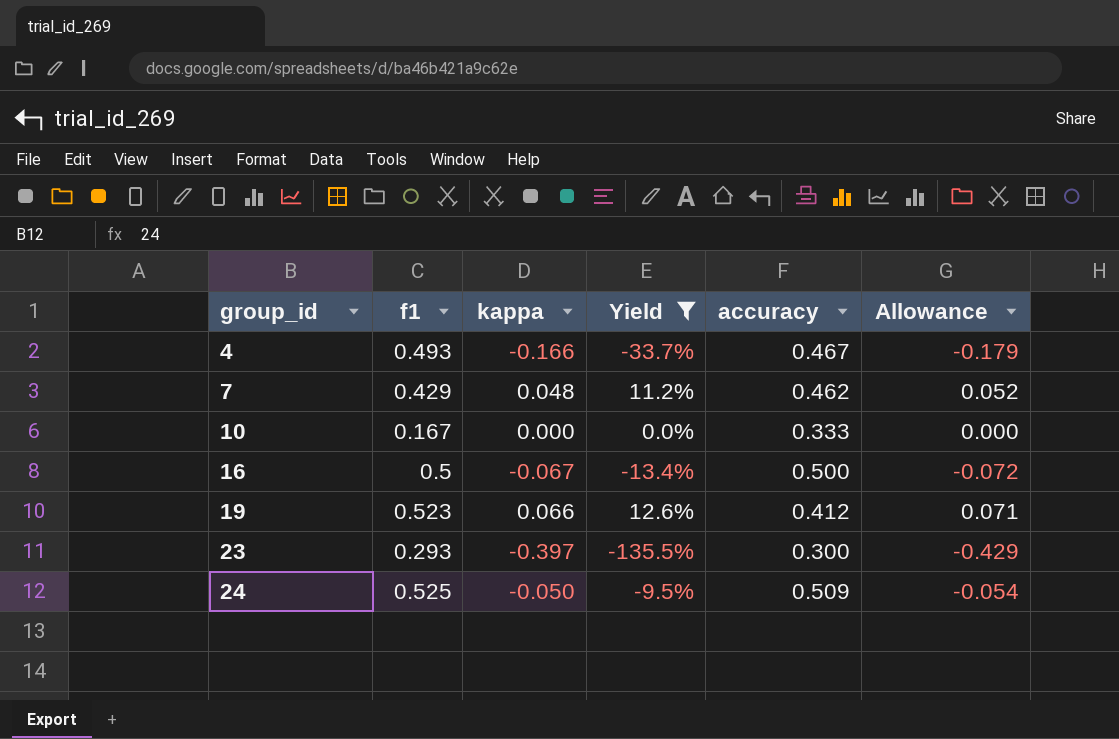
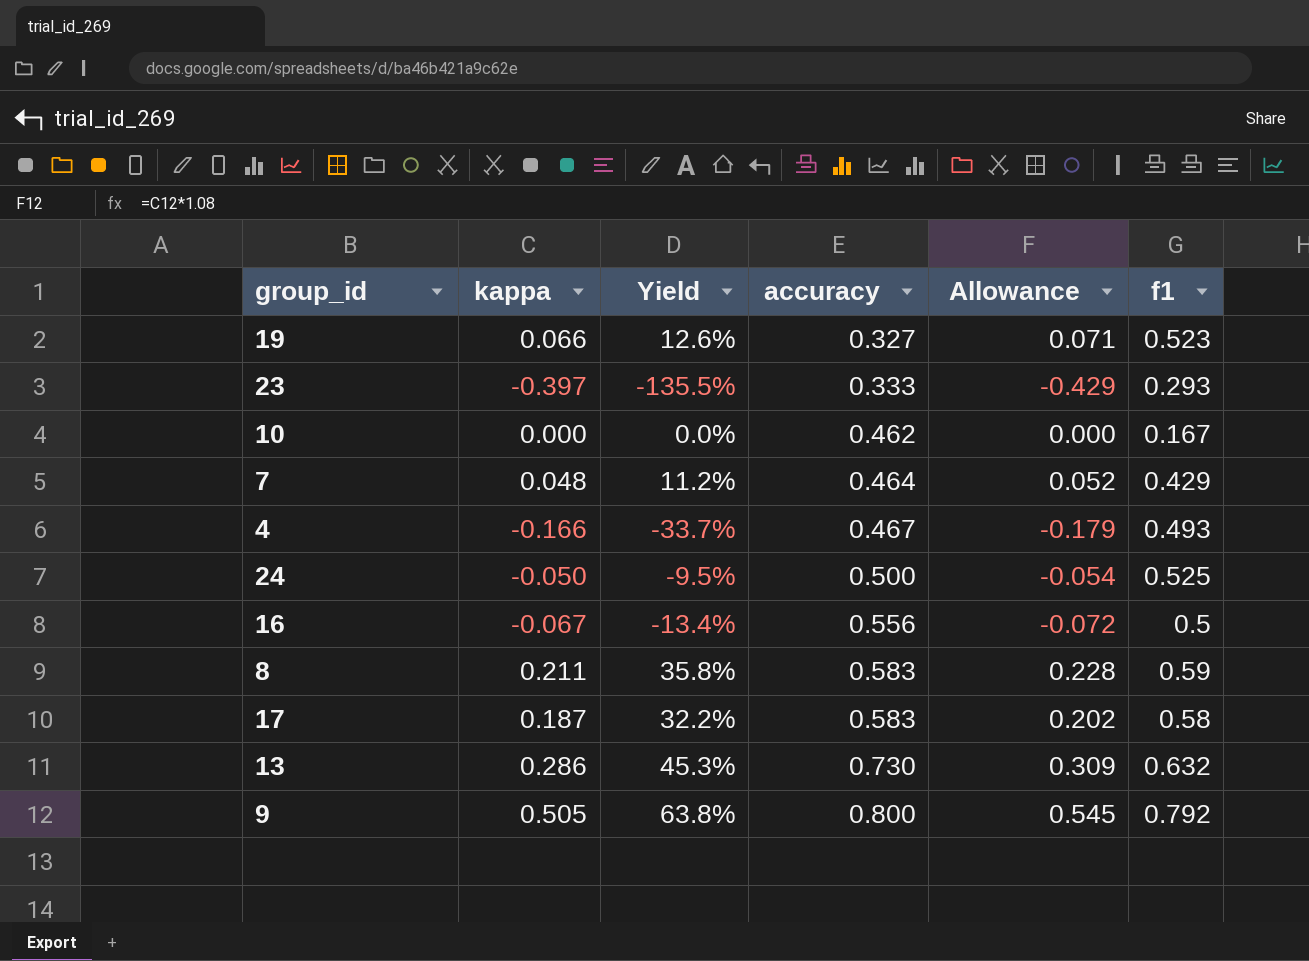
filter: Yield <= 12.6% -> none
row order: group_id ascending -> accuracy ascending
column f1 | position: 2 -> 6
19 | accuracy: 0.412 -> 0.327
23 | accuracy: 0.300 -> 0.333
10 | accuracy: 0.333 -> 0.462
7 | accuracy: 0.462 -> 0.464
24 | accuracy: 0.509 -> 0.500
16 | accuracy: 0.500 -> 0.556

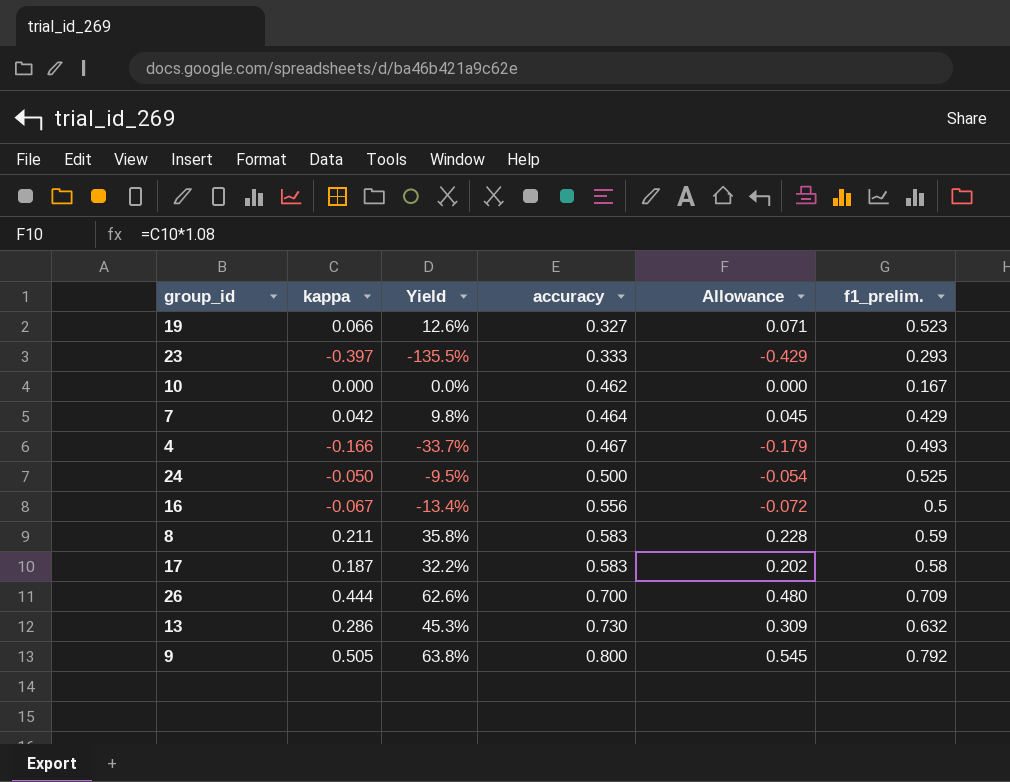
column name: f1 -> f1_prelim.
7 | kappa: 0.048 -> 0.042
7 | Yield: 11.2% -> 9.8%
7 | Allowance: 0.052 -> 0.045
row 26: none -> 0.444 | 62.6% | 0.700 | 0.480 | 0.709

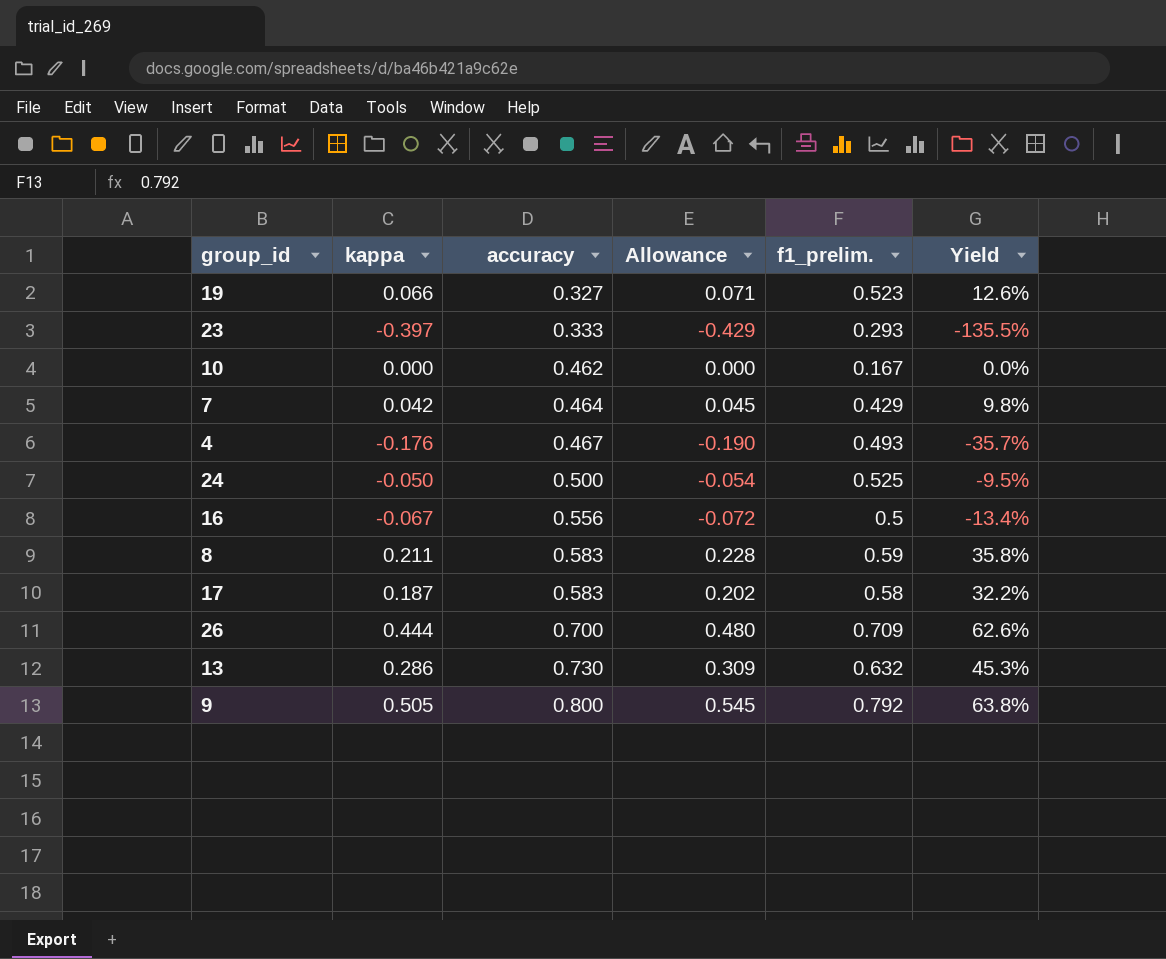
column Yield | position: 3 -> 6
4 | kappa: -0.166 -> -0.176
4 | Allowance: -0.179 -> -0.190
4 | Yield: -33.7% -> -35.7%

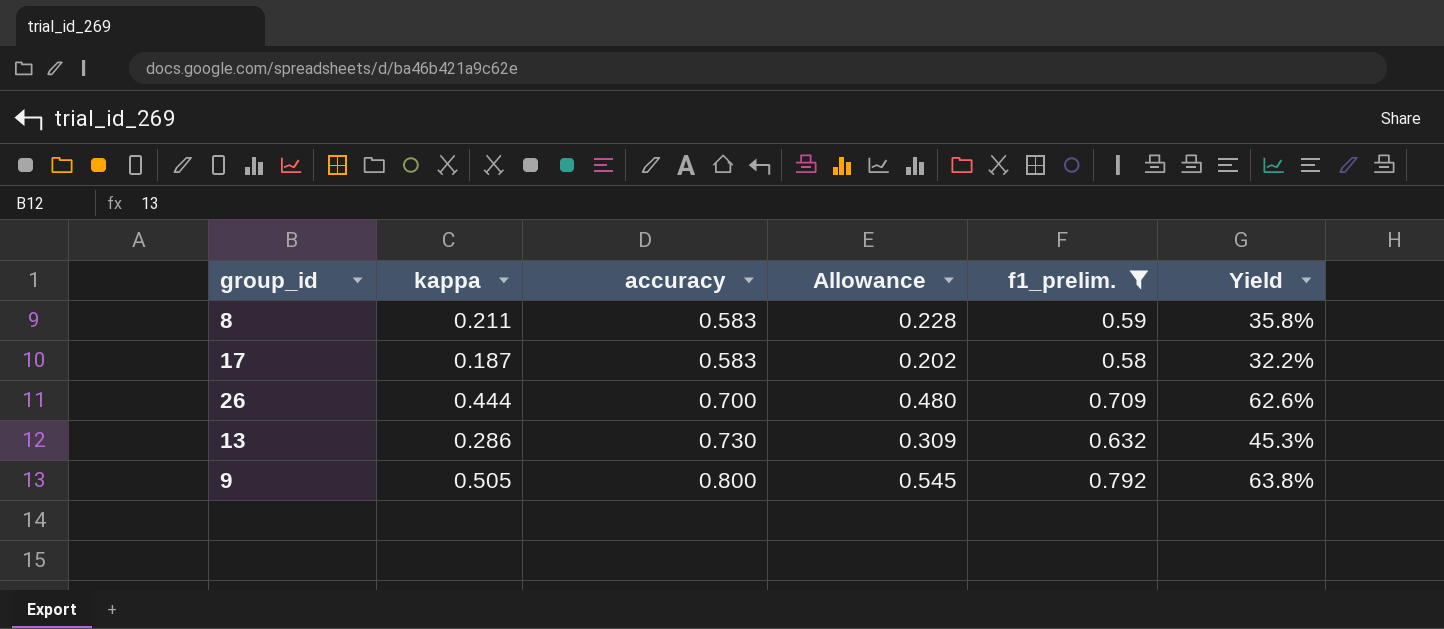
filter: none -> f1_prelim. >= 0.58

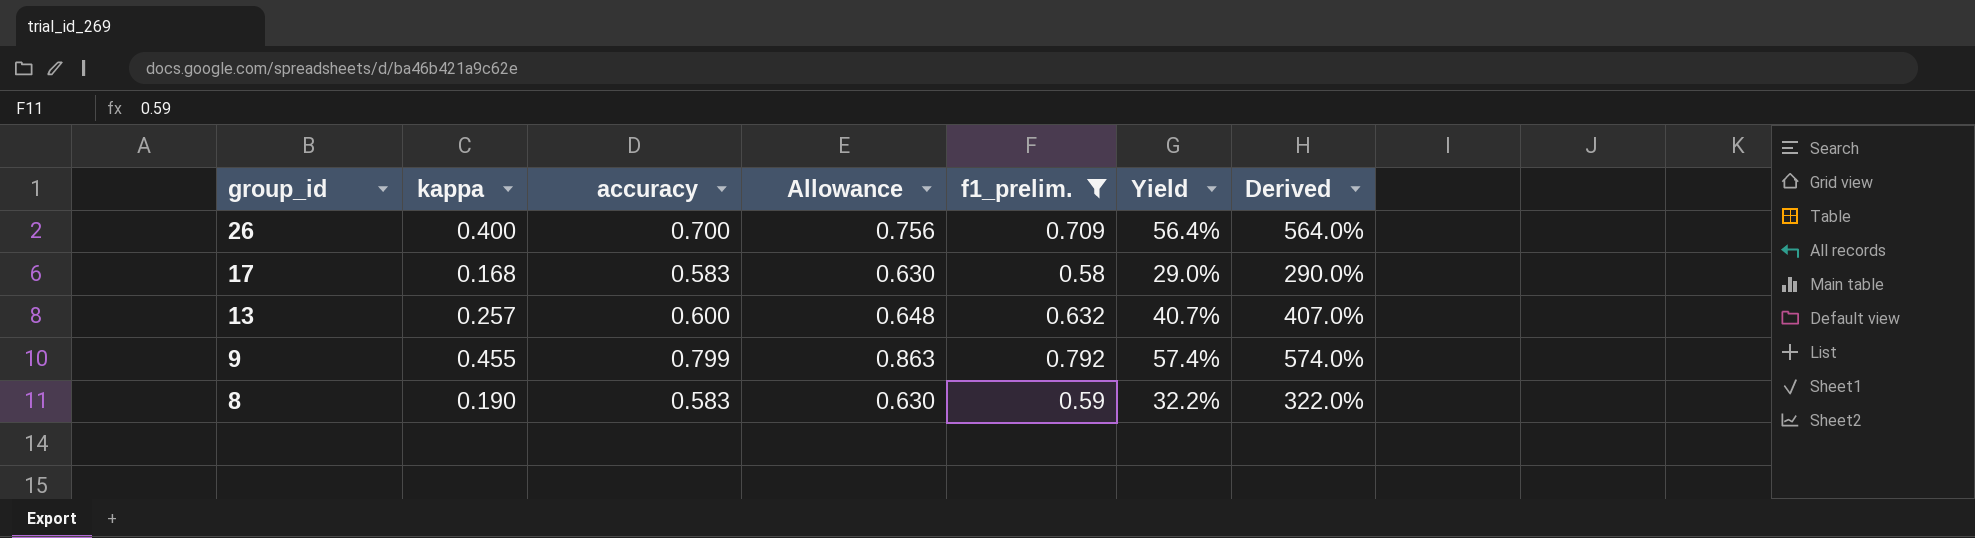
row order: accuracy ascending -> group_id descending
column Allowance | formula: [kappa] * 1.08 -> [accuracy] * 1.08
column Derived | formula: none -> [Yield] * 10
26 | kappa: 0.444 -> 0.400
26 | Yield: 62.6% -> 56.4%
17 | kappa: 0.187 -> 0.168
17 | Yield: 32.2% -> 29.0%
13 | kappa: 0.286 -> 0.257
13 | accuracy: 0.730 -> 0.600
13 | Yield: 45.3% -> 40.7%
9 | kappa: 0.505 -> 0.455
9 | accuracy: 0.800 -> 0.799
9 | Yield: 63.8% -> 57.4%
8 | kappa: 0.211 -> 0.190
8 | Yield: 35.8% -> 32.2%

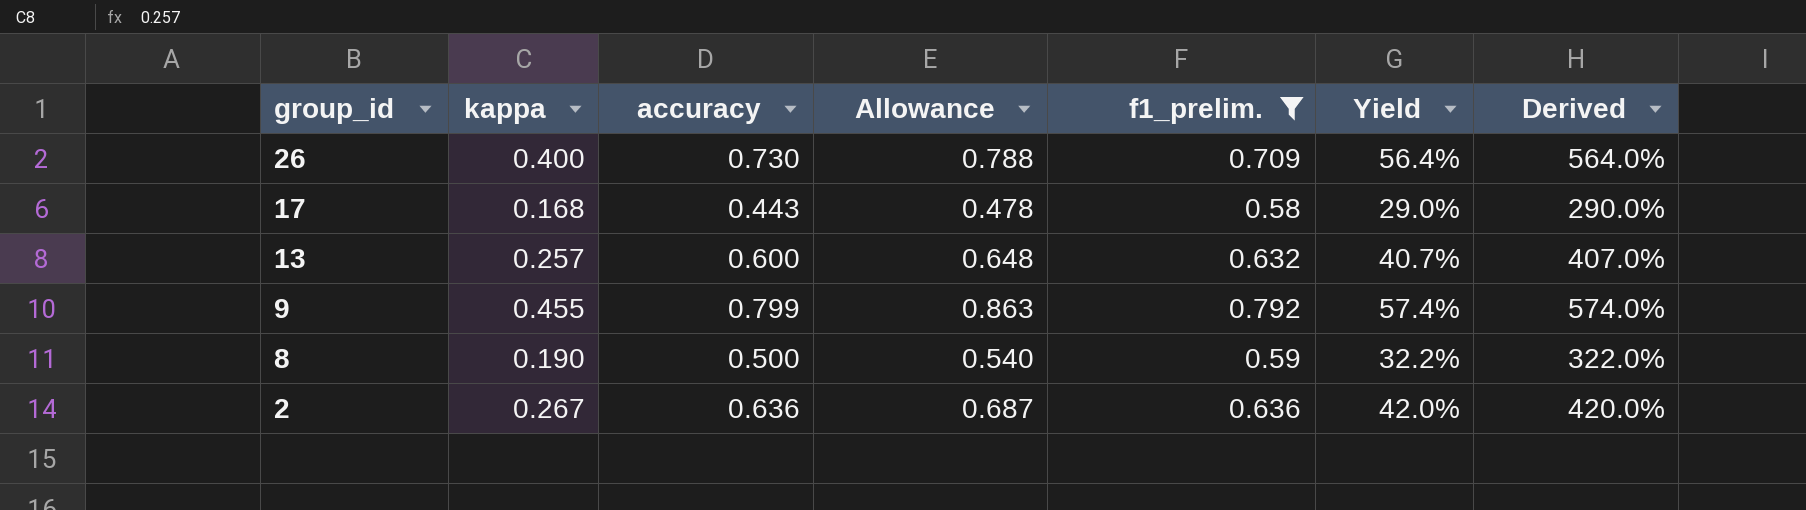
26 | accuracy: 0.700 -> 0.730
26 | Allowance: 0.756 -> 0.788
17 | accuracy: 0.583 -> 0.443
17 | Allowance: 0.630 -> 0.478
8 | accuracy: 0.583 -> 0.500
8 | Allowance: 0.630 -> 0.540
row 2: none -> 0.267 | 0.636 | 0.687 | 0.636 | 42.0% | 420.0%

